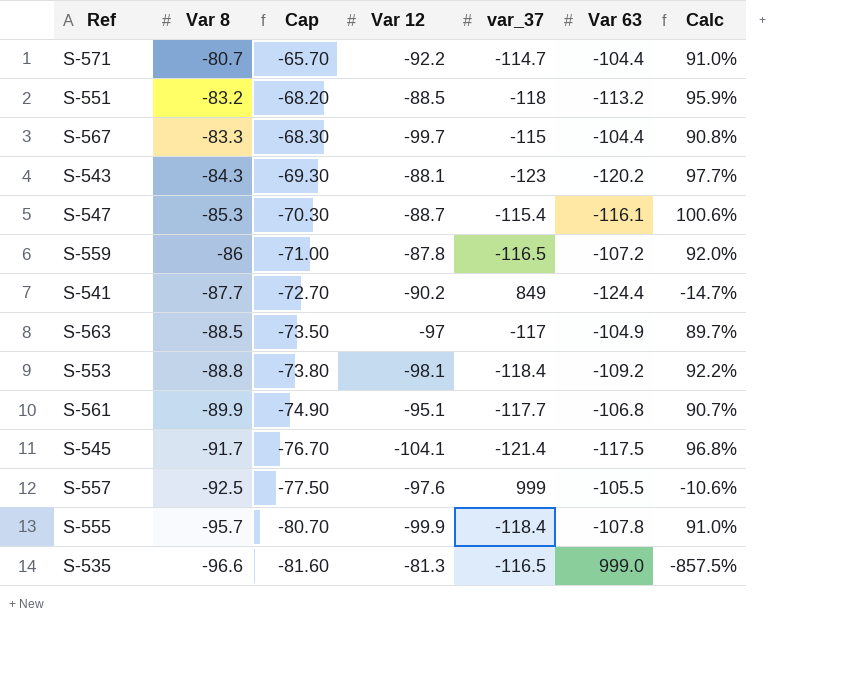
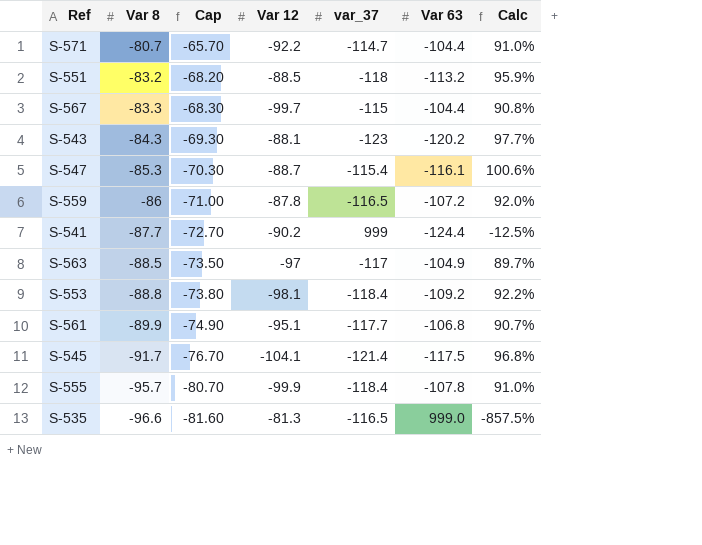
row S-557: -92.5 | -77.50 | -97.6 | 999 | -105.5 | -10.6% -> none
S-541 | var_37: 849 -> 999
S-541 | Calc: -14.7% -> -12.5%

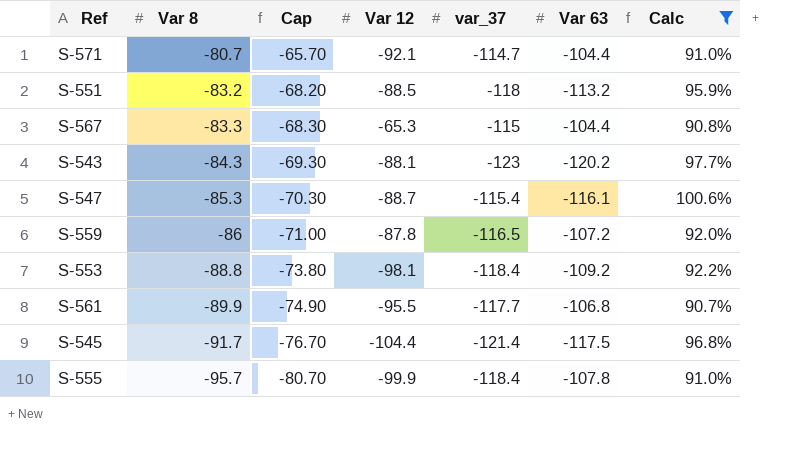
filter: none -> Calc >= 90.7%
S-571 | Var 12: -92.2 -> -92.1
S-567 | Var 12: -99.7 -> -65.3
S-561 | Var 12: -95.1 -> -95.5
S-545 | Var 12: -104.1 -> -104.4

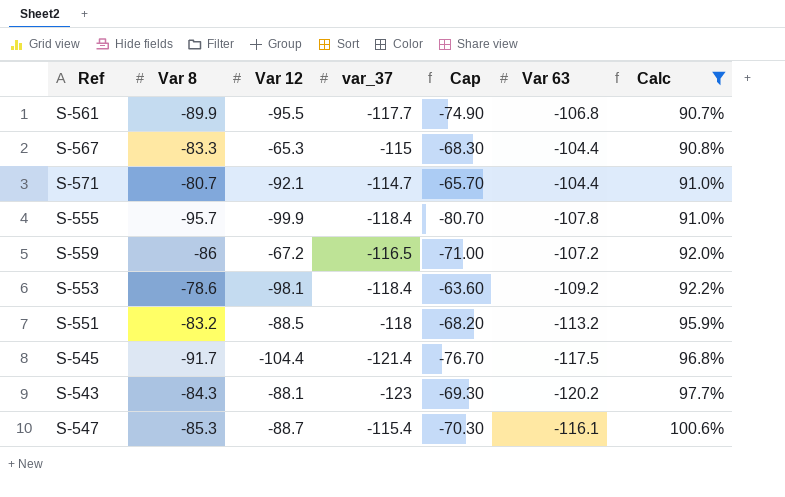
row order: Var 8 descending -> Calc ascending
column Cap | position: 3 -> 5
S-559 | Var 12: -87.8 -> -67.2
S-553 | Var 8: -88.8 -> -78.6
S-553 | Cap: -73.80 -> -63.60

